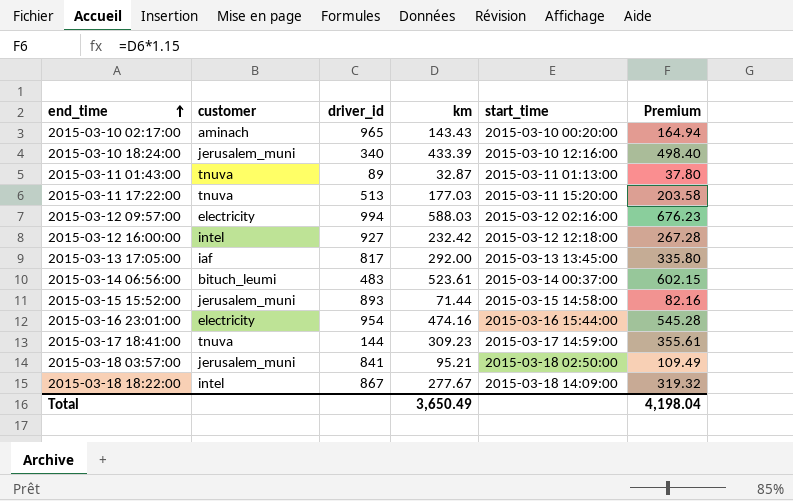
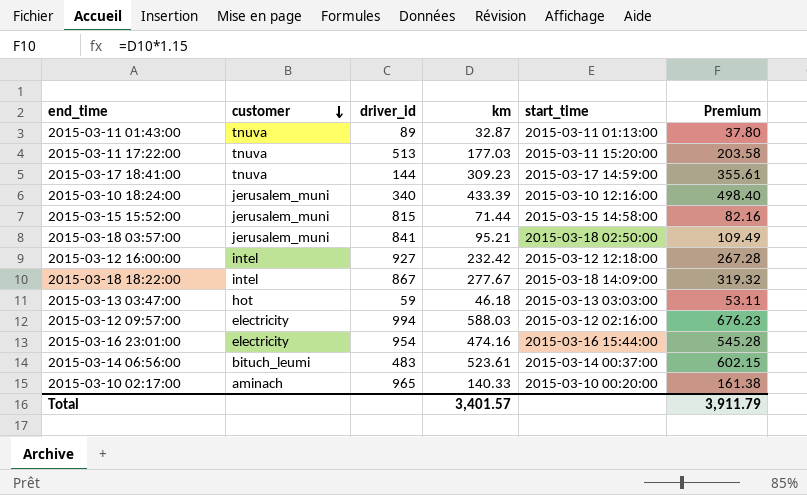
row order: end_time ascending -> customer descending
row 2015-03-13 17:05:00: iaf | 817 | 292.00 | 2015-03-13 13:45:00 | 335.80 -> none
2015-03-15 15:52:00 | driver_id: 893 -> 815
row 2015-03-13 03:47:00: none -> hot | 59 | 46.18 | 2015-03-13 03:03:00 | 53.11
2015-03-10 02:17:00 | km: 143.43 -> 140.33
2015-03-10 02:17:00 | Premium: 164.94 -> 161.38
Total | km: 3,650.49 -> 3,401.57
Total | Premium: 4,198.04 -> 3,911.79

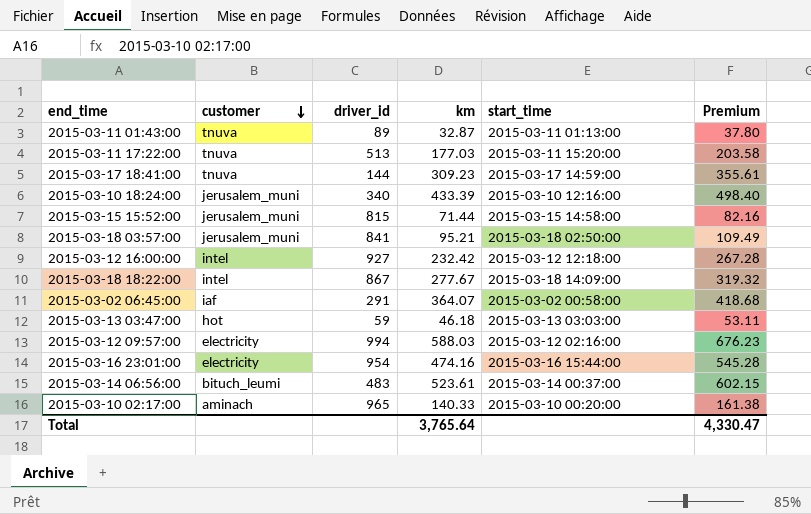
row 2015-03-02 06:45:00: none -> iaf | 291 | 364.07 | 2015-03-02 00:58:00 | 418.68
Total | km: 3,401.57 -> 3,765.64
Total | Premium: 3,911.79 -> 4,330.47

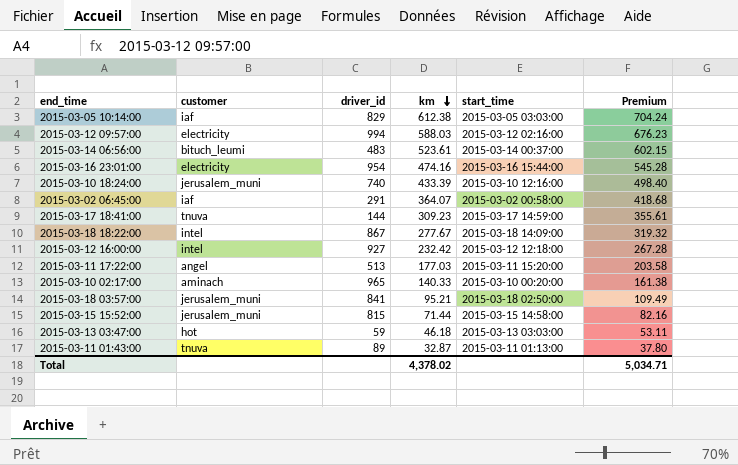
row order: customer descending -> km descending
row 2015-03-05 10:14:00: none -> iaf | 829 | 612.38 | 2015-03-05 03:03:00 | 704.24
2015-03-10 18:24:00 | driver_id: 340 -> 740
2015-03-11 17:22:00 | customer: tnuva -> angel
Total | km: 3,765.64 -> 4,378.02
Total | Premium: 4,330.47 -> 5,034.71

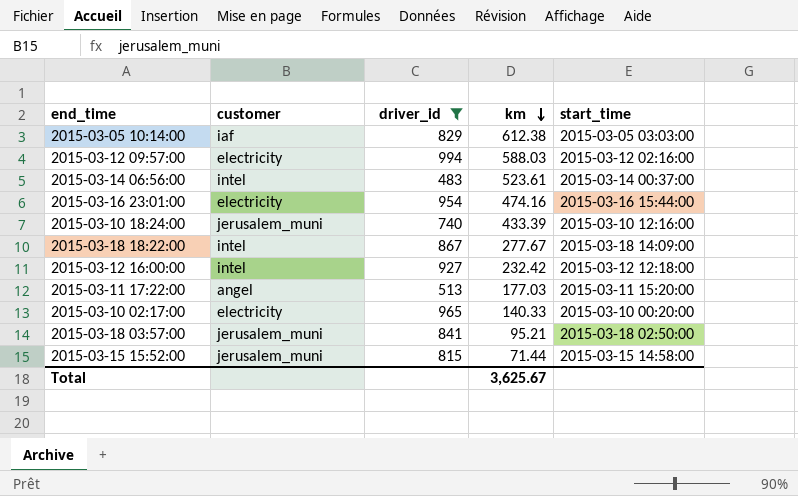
filter: none -> driver_id >= 483
column Premium | formula: [km] * 1.15 -> none
2015-03-14 06:56:00 | customer: bituch_leumi -> intel
2015-03-10 02:17:00 | customer: aminach -> electricity
Total | km: 4,378.02 -> 3,625.67

